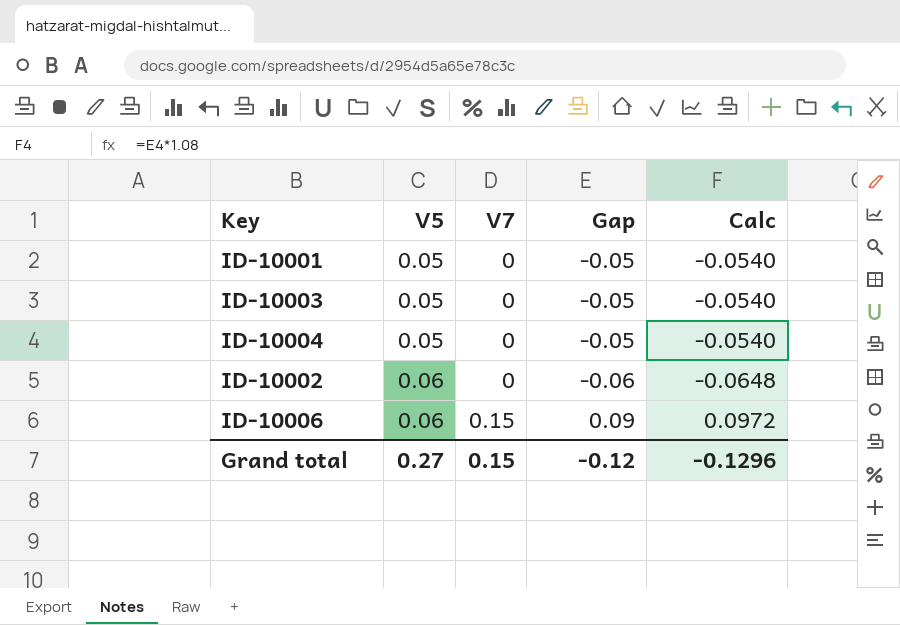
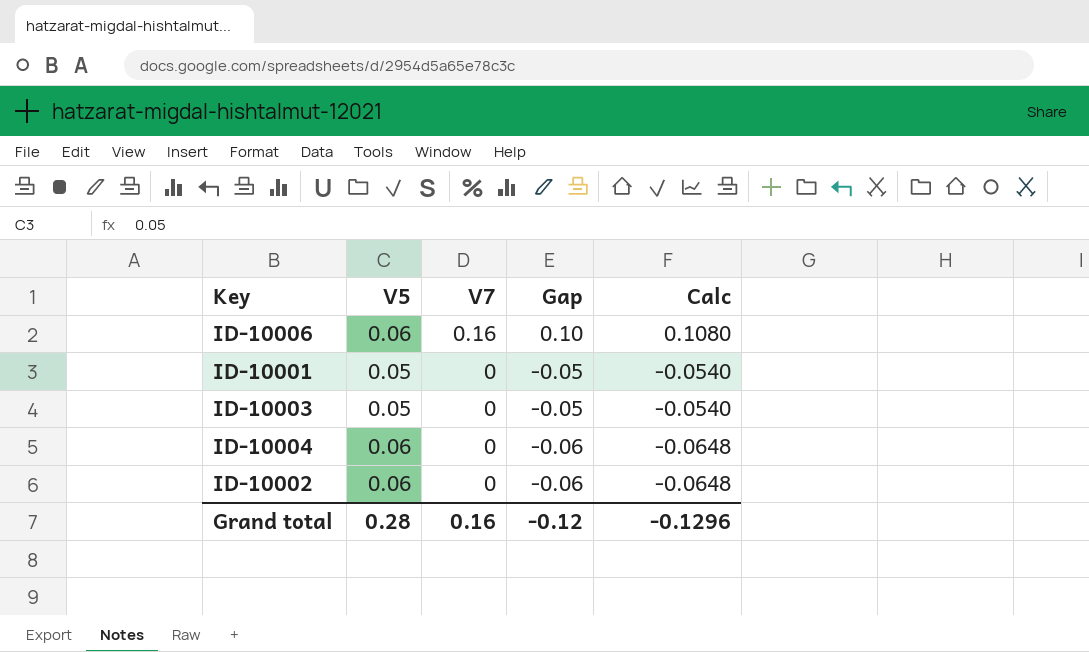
row order: V5 ascending -> V7 descending
ID-10006 | V7: 0.15 -> 0.16
ID-10006 | Gap: 0.09 -> 0.10
ID-10006 | Calc: 0.0972 -> 0.1080
ID-10004 | V5: 0.05 -> 0.06
ID-10004 | Gap: -0.05 -> -0.06
ID-10004 | Calc: -0.0540 -> -0.0648
Grand total | V5: 0.27 -> 0.28
Grand total | V7: 0.15 -> 0.16

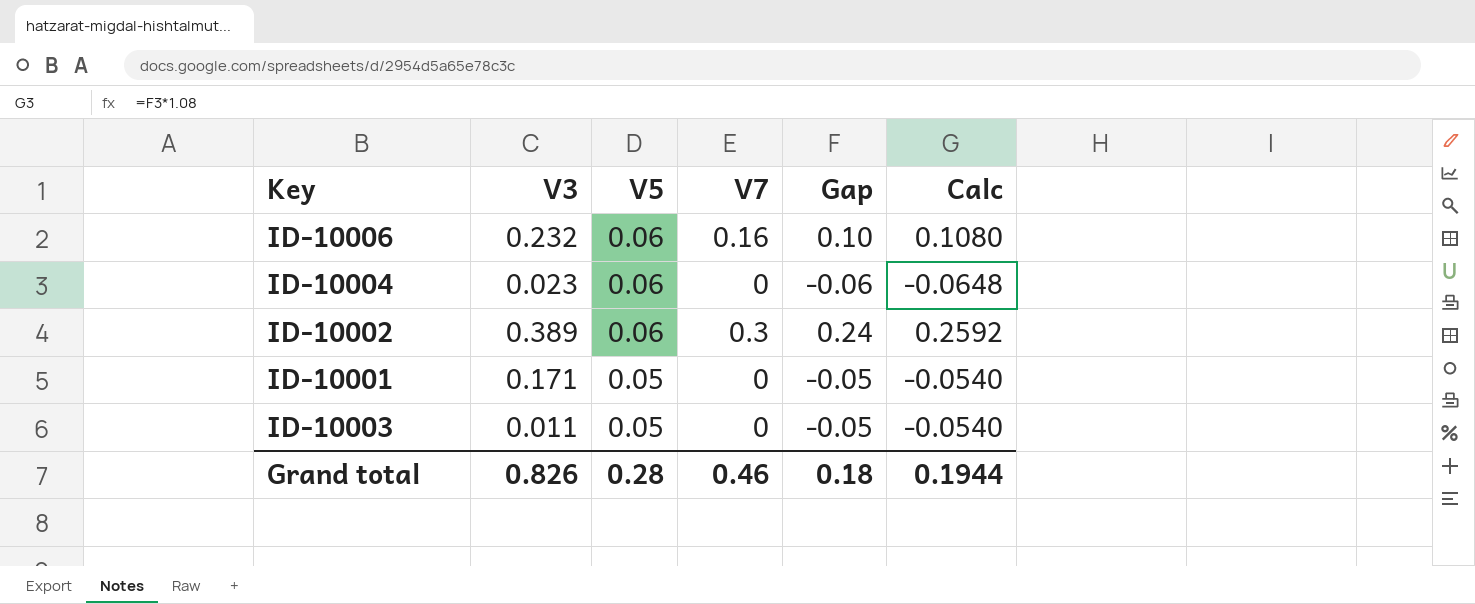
row order: V7 descending -> V5 descending
column V3 | position: none -> 2
ID-10002 | V7: 0 -> 0.3
ID-10002 | Gap: -0.06 -> 0.24
ID-10002 | Calc: -0.0648 -> 0.2592
Grand total | V7: 0.16 -> 0.46
Grand total | Gap: -0.12 -> 0.18
Grand total | Calc: -0.1296 -> 0.1944

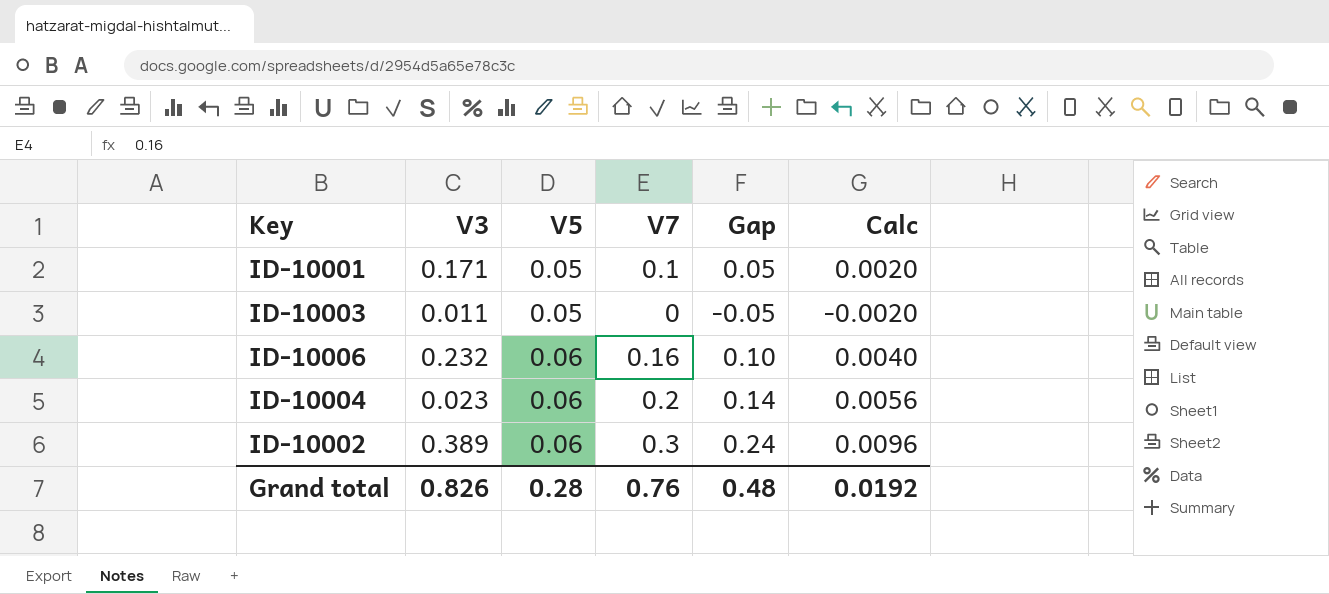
row order: V5 descending -> V5 ascending
column Calc | formula: [Gap] * 1.08 -> [Gap] * 0.04
ID-10001 | V7: 0 -> 0.1
ID-10001 | Gap: -0.05 -> 0.05
ID-10004 | V7: 0 -> 0.2
ID-10004 | Gap: -0.06 -> 0.14
Grand total | V7: 0.46 -> 0.76
Grand total | Gap: 0.18 -> 0.48
Grand total | Calc: 0.1944 -> 0.0192

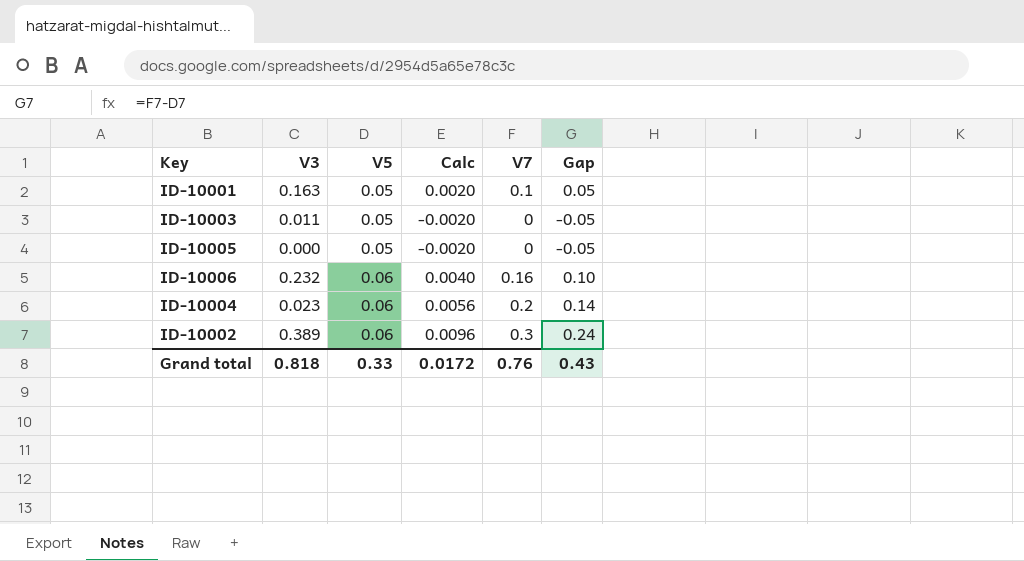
column Calc | position: 6 -> 4
ID-10001 | V3: 0.171 -> 0.163
row ID-10005: none -> 0.000 | 0.05 | -0.0020 | 0 | -0.05
Grand total | V3: 0.826 -> 0.818
Grand total | V5: 0.28 -> 0.33
Grand total | Calc: 0.0192 -> 0.0172
Grand total | Gap: 0.48 -> 0.43

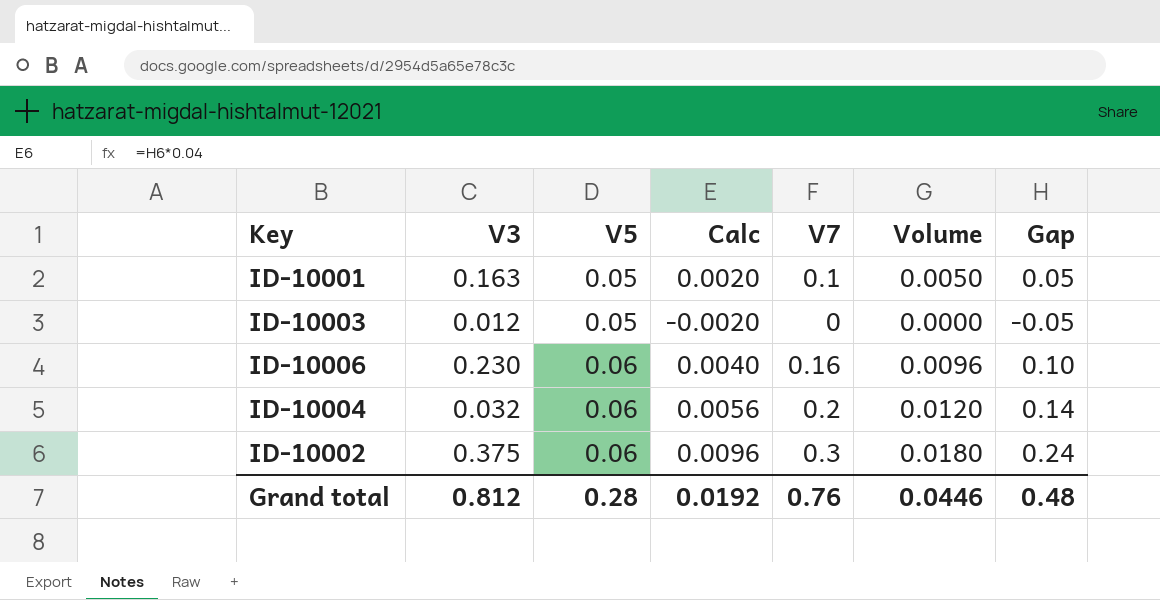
column Volume | formula: none -> [V5] * [V7]
row ID-10005: 0.000 | 0.05 | -0.0020 | 0 | -0.05 -> none
ID-10003 | V3: 0.011 -> 0.012
ID-10006 | V3: 0.232 -> 0.230
ID-10004 | V3: 0.023 -> 0.032
ID-10002 | V3: 0.389 -> 0.375
Grand total | V3: 0.818 -> 0.812
Grand total | V5: 0.33 -> 0.28
Grand total | Calc: 0.0172 -> 0.0192
Grand total | Gap: 0.43 -> 0.48

